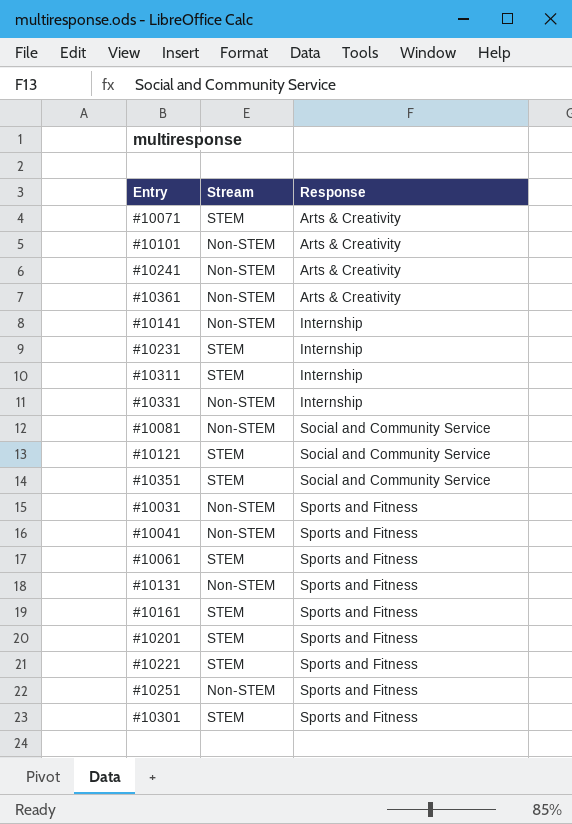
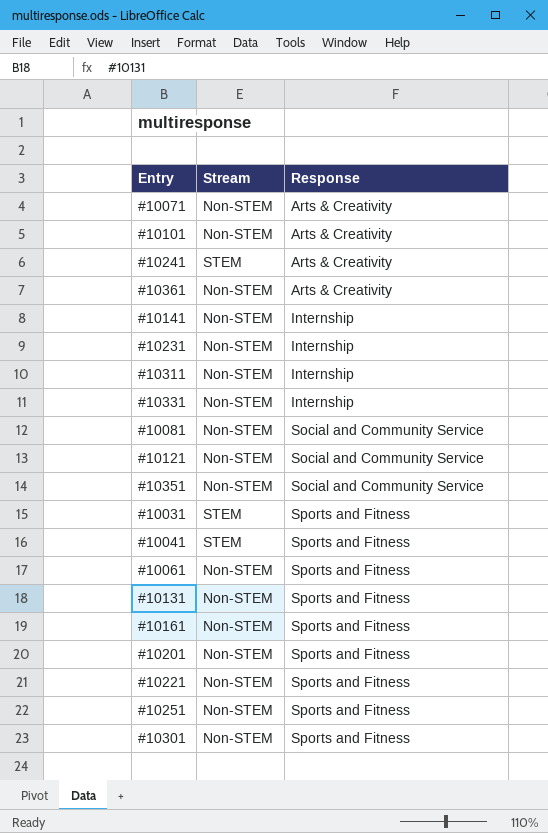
#10071 | Stream: STEM -> Non-STEM
#10241 | Stream: Non-STEM -> STEM
#10231 | Stream: STEM -> Non-STEM
#10311 | Stream: STEM -> Non-STEM
#10121 | Stream: STEM -> Non-STEM
#10351 | Stream: STEM -> Non-STEM
#10031 | Stream: Non-STEM -> STEM
#10041 | Stream: Non-STEM -> STEM
#10061 | Stream: STEM -> Non-STEM
#10161 | Stream: STEM -> Non-STEM
#10201 | Stream: STEM -> Non-STEM
#10221 | Stream: STEM -> Non-STEM
#10301 | Stream: STEM -> Non-STEM

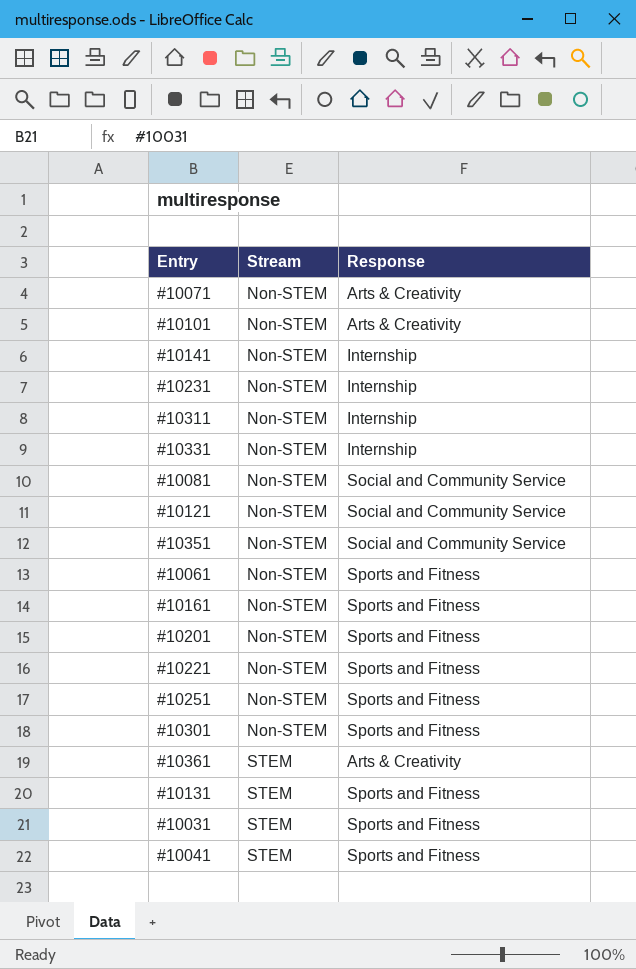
row order: Response ascending -> Stream ascending
row #10241: STEM | Arts & Creativity -> none
#10361 | Stream: Non-STEM -> STEM
#10131 | Stream: Non-STEM -> STEM

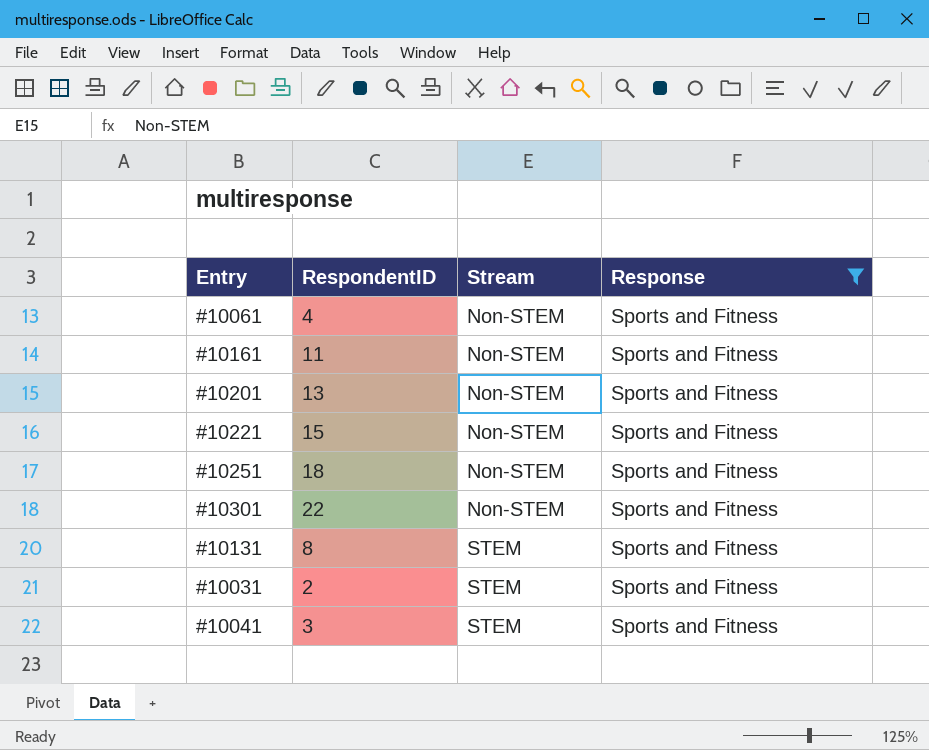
filter: none -> Response = Sports and Fitness
column RespondentID | position: none -> 2

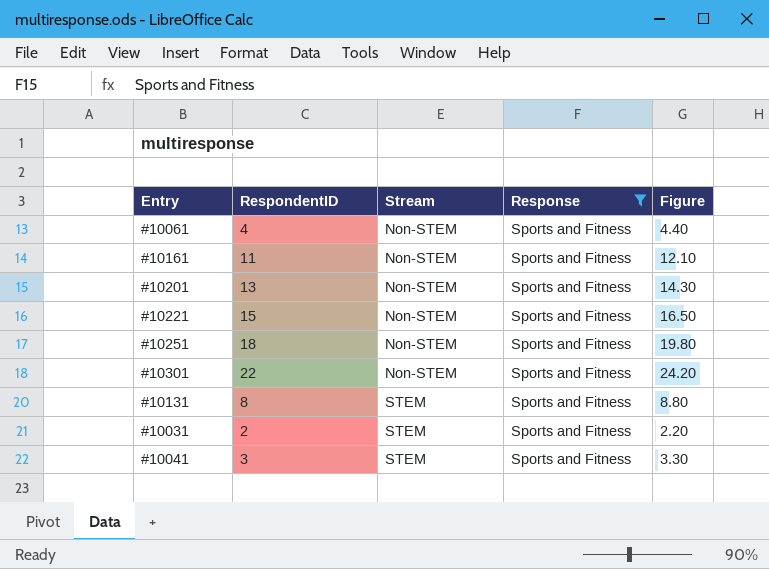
column Figure | formula: none -> [RespondentID] * 1.1

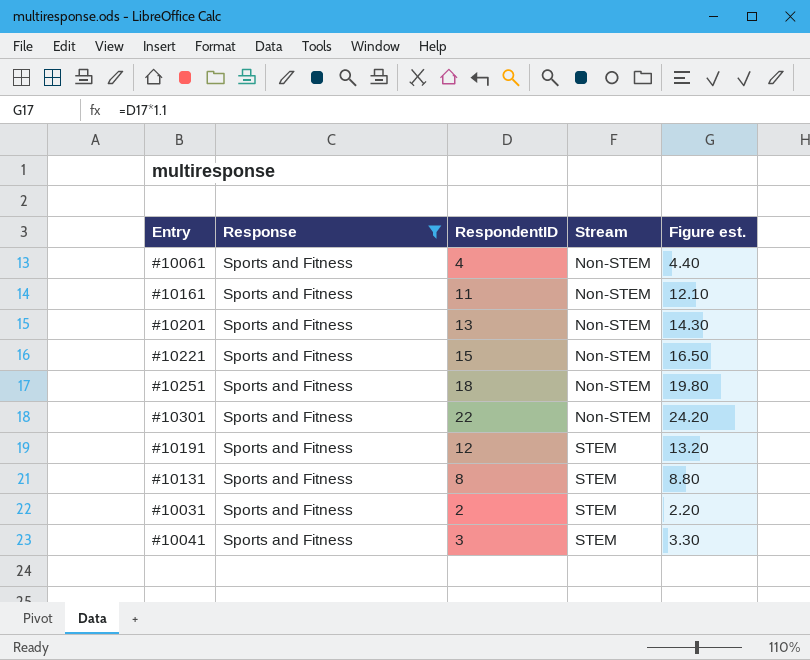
column Response | position: 4 -> 2
column name: Figure -> Figure est.
row #10191: none -> Sports and Fitness | 12 | STEM | 13.20

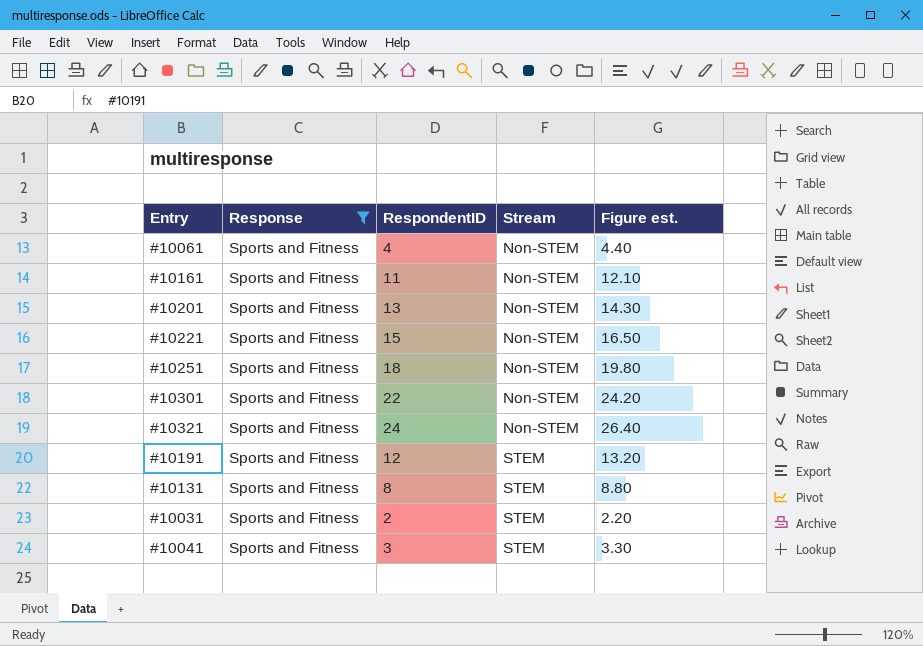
row #10321: none -> Sports and Fitness | 24 | Non-STEM | 26.40

